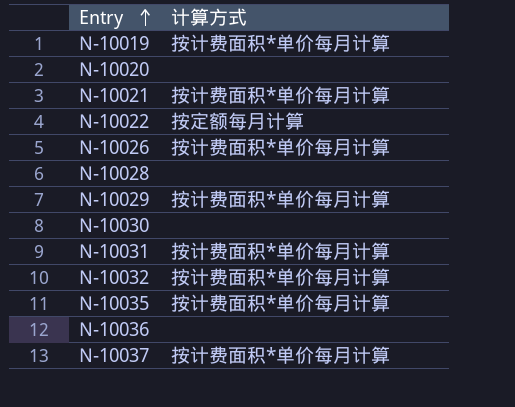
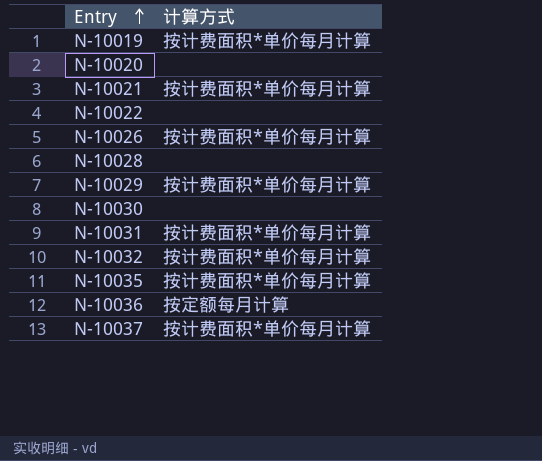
N-10022 | 计算方式: 按定额每月计算 -> none
N-10036 | 计算方式: none -> 按定额每月计算

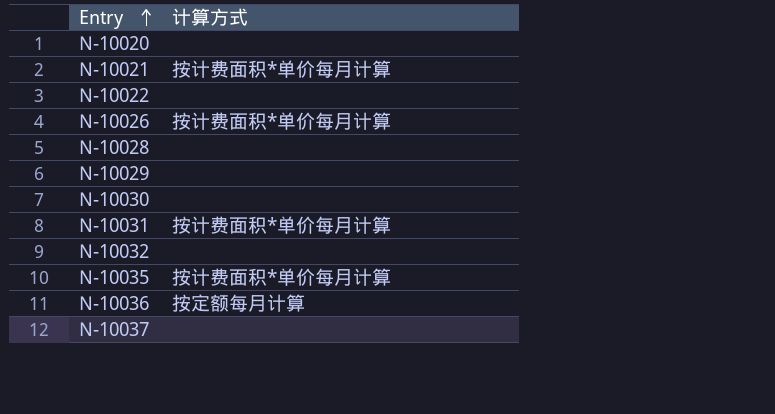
row N-10019: 按计费面积*单价每月计算 -> none
N-10029 | 计算方式: 按计费面积*单价每月计算 -> none
N-10032 | 计算方式: 按计费面积*单价每月计算 -> none
N-10037 | 计算方式: 按计费面积*单价每月计算 -> none

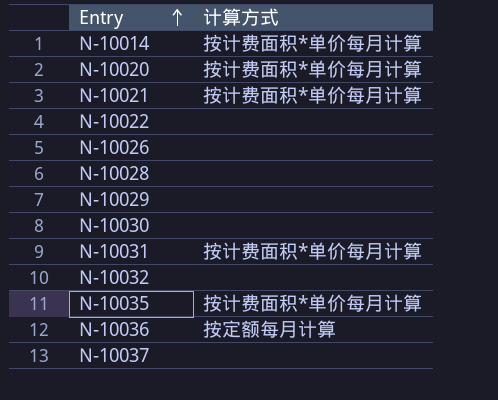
row N-10014: none -> 按计费面积*单价每月计算
N-10020 | 计算方式: none -> 按计费面积*单价每月计算
N-10026 | 计算方式: 按计费面积*单价每月计算 -> none

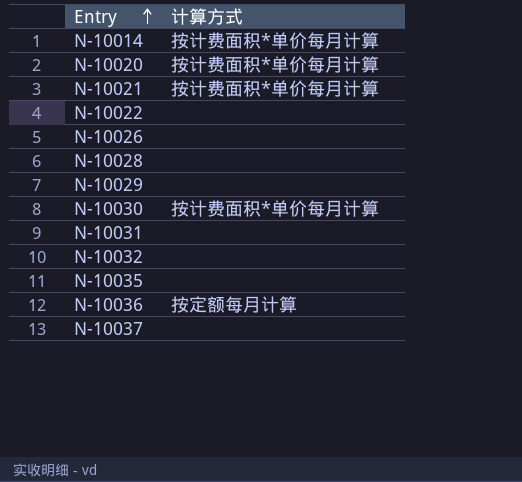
N-10030 | 计算方式: none -> 按计费面积*单价每月计算
N-10031 | 计算方式: 按计费面积*单价每月计算 -> none
N-10035 | 计算方式: 按计费面积*单价每月计算 -> none

